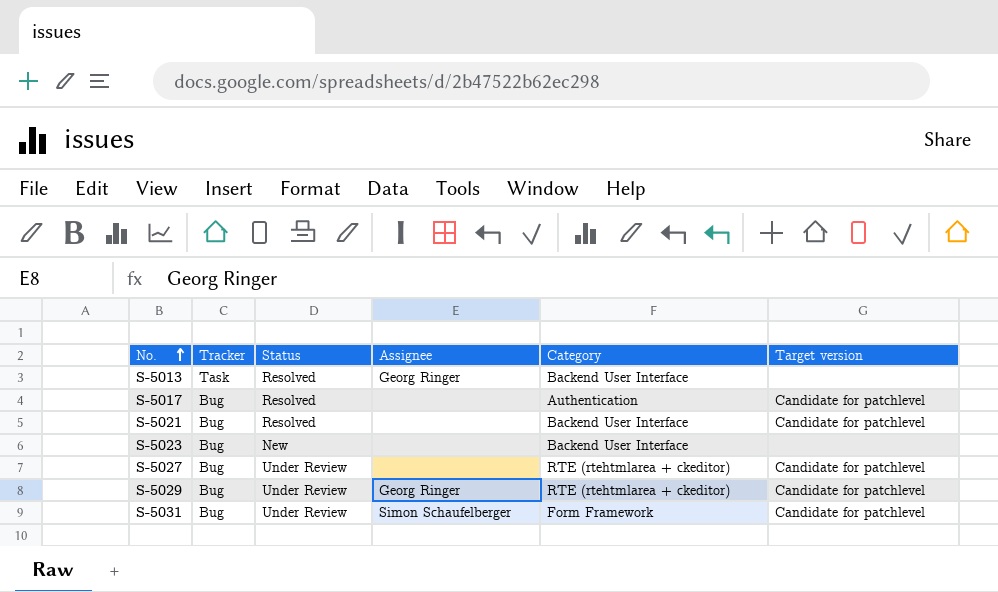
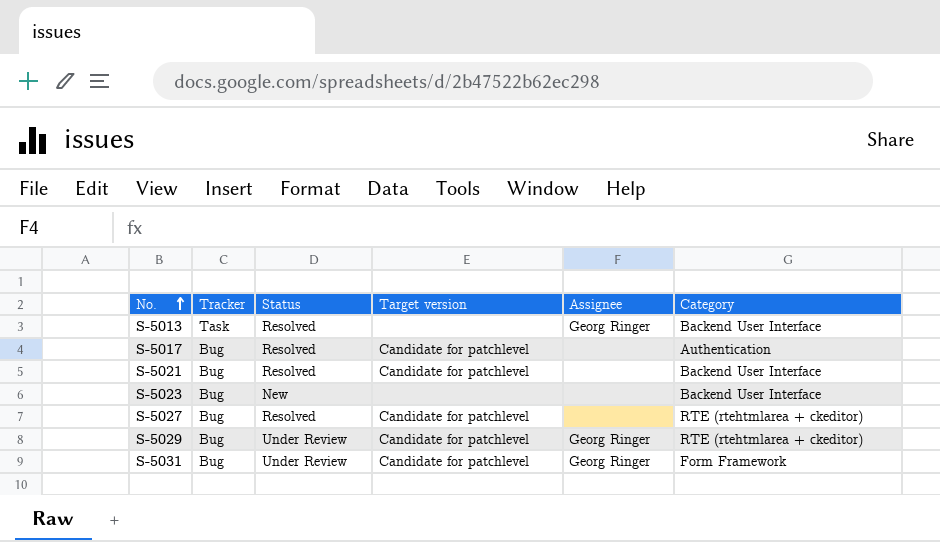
column Target version | position: 6 -> 4
S-5027 | Status: Under Review -> Resolved
S-5031 | Assignee: Simon Schaufelberger -> Georg Ringer

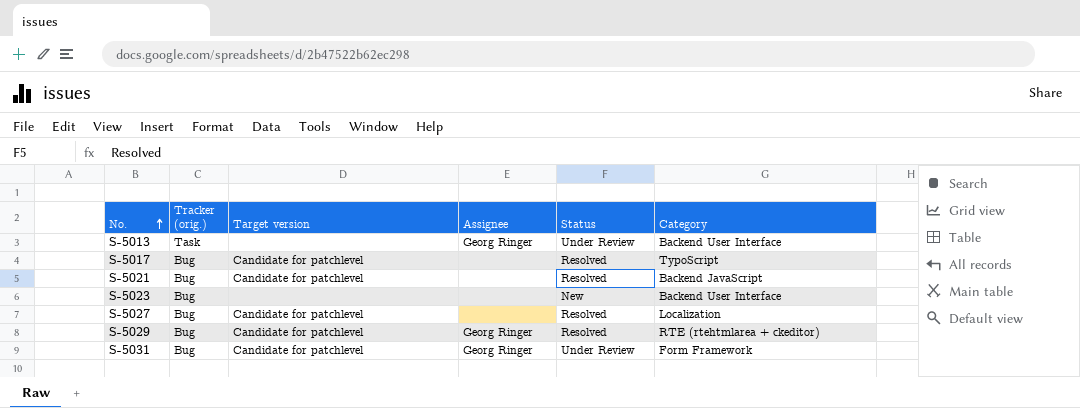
column name: Tracker -> Tracker (orig.)
column Status | position: 3 -> 5
S-5013 | Status: Resolved -> Under Review
S-5017 | Category: Authentication -> TypoScript
S-5021 | Category: Backend User Interface -> Backend JavaScript
S-5027 | Category: RTE (rtehtmlarea + ckeditor) -> Localization
S-5029 | Status: Under Review -> Resolved

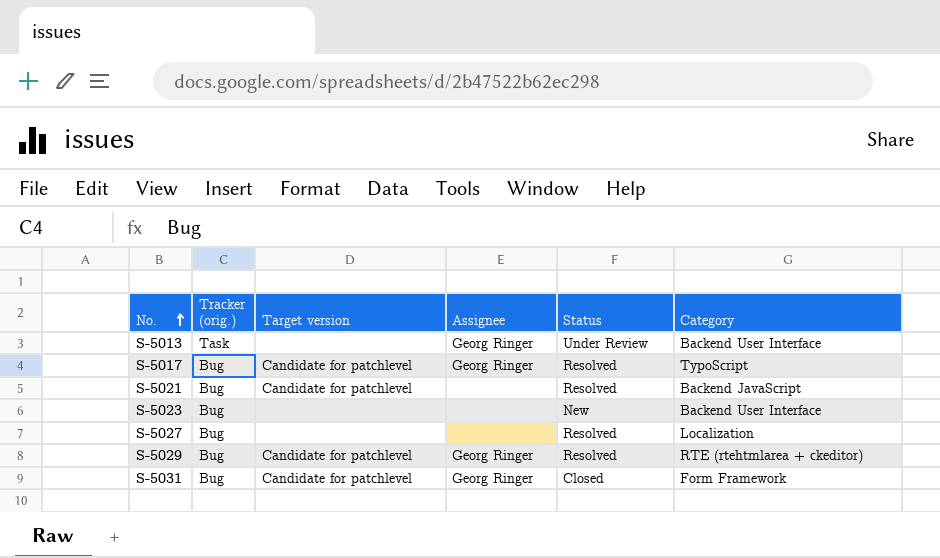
S-5017 | Assignee: none -> Georg Ringer
S-5027 | Target version: Candidate for patchlevel -> none
S-5031 | Status: Under Review -> Closed

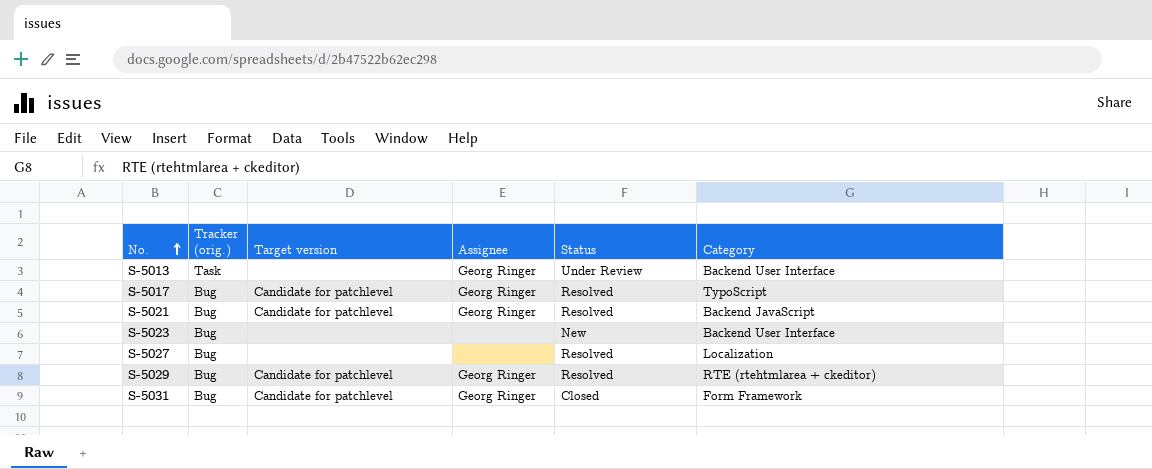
S-5021 | Assignee: none -> Georg Ringer

